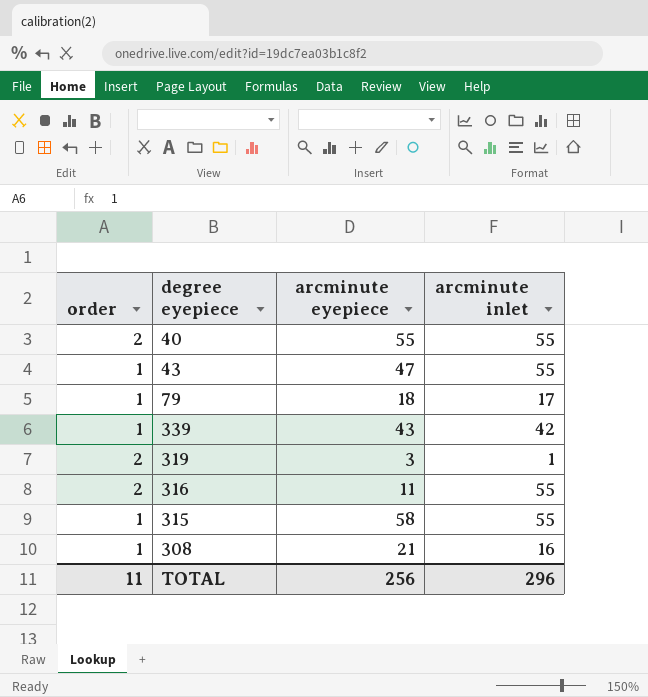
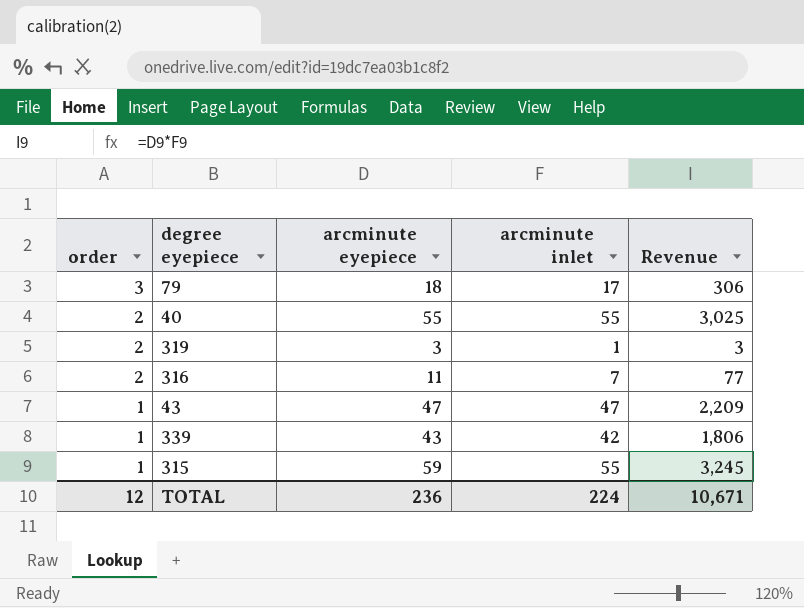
row order: none -> order descending
column Revenue | formula: none -> [arcminute eyepiece] * [arcminute inlet]
row 308: 1 | 21 | 16 -> none
79 | order: 1 -> 3
316 | arcminute inlet: 55 -> 7
43 | arcminute inlet: 55 -> 47
315 | arcminute eyepiece: 58 -> 59
TOTAL | order: 11 -> 12
TOTAL | arcminute eyepiece: 256 -> 236
TOTAL | arcminute inlet: 296 -> 224

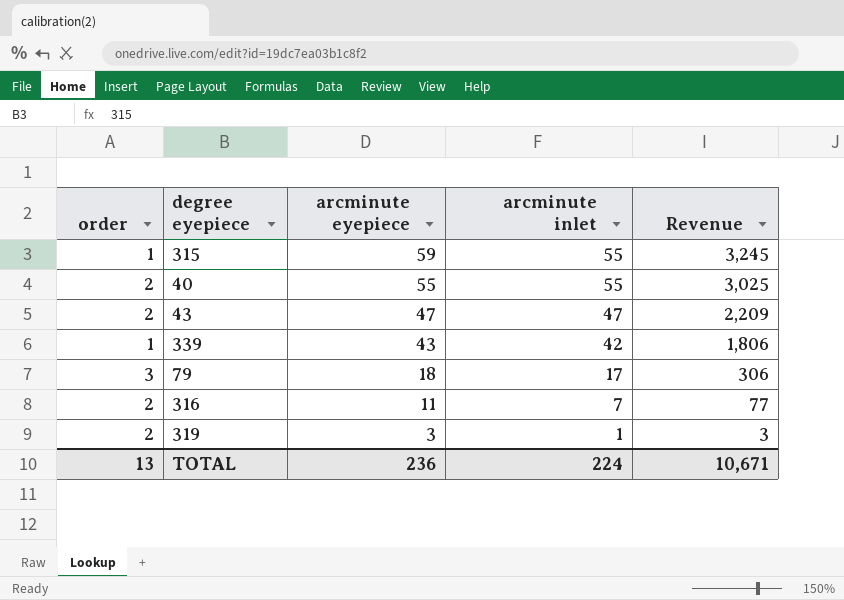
row order: order descending -> arcminute eyepiece descending
43 | order: 1 -> 2
TOTAL | order: 12 -> 13

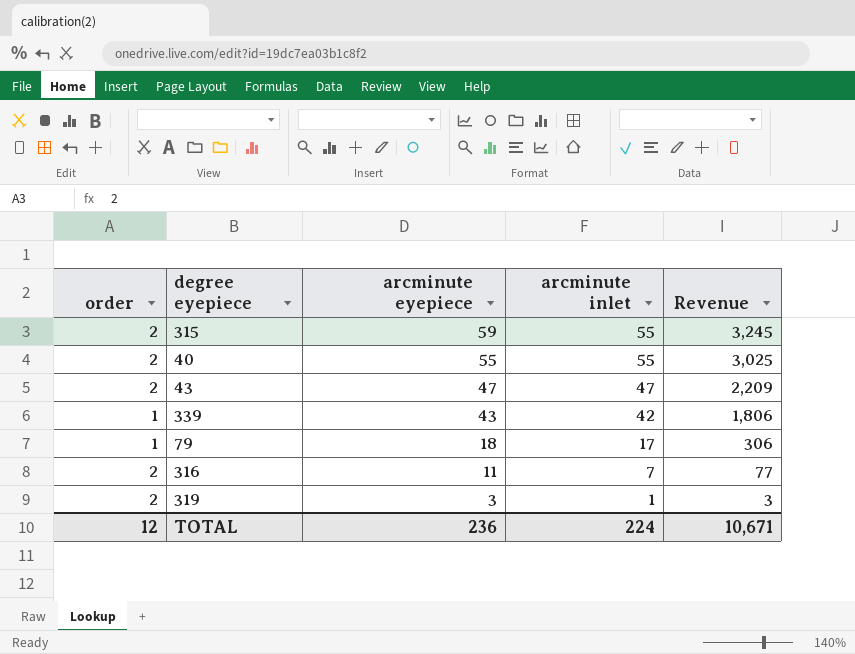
315 | order: 1 -> 2
79 | order: 3 -> 1
TOTAL | order: 13 -> 12

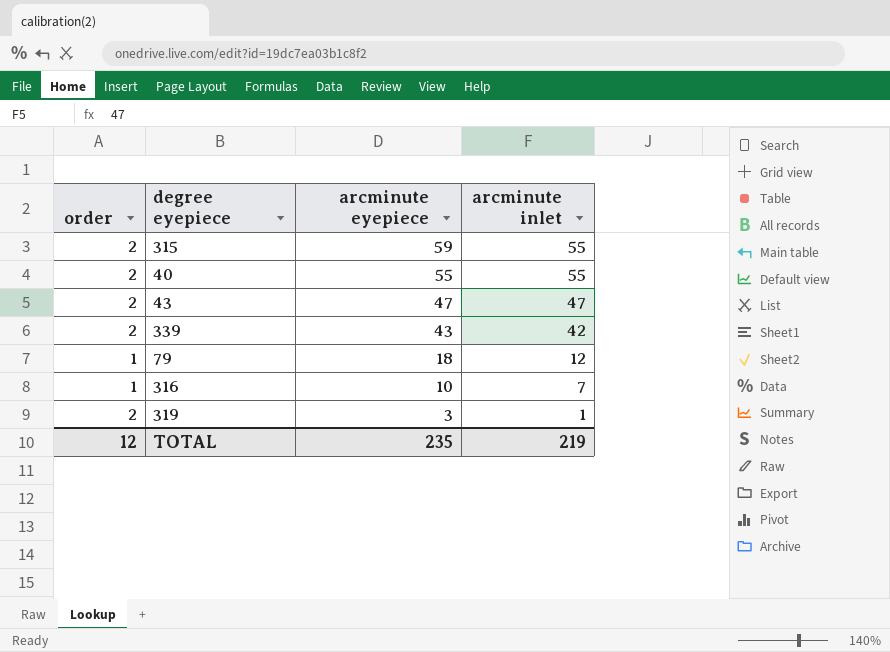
column Revenue | formula: [arcminute eyepiece] * [arcminute inlet] -> none
339 | order: 1 -> 2
79 | arcminute inlet: 17 -> 12
316 | order: 2 -> 1
316 | arcminute eyepiece: 11 -> 10
TOTAL | arcminute eyepiece: 236 -> 235
TOTAL | arcminute inlet: 224 -> 219

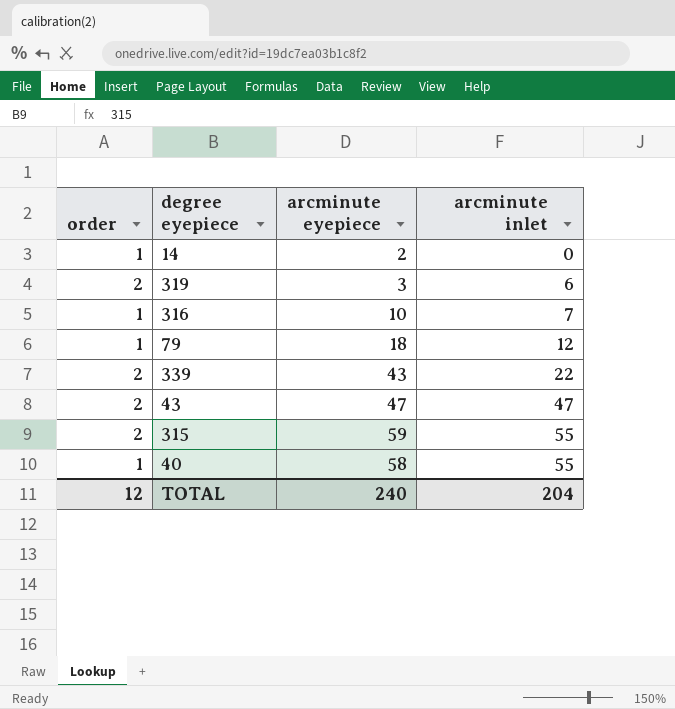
row order: arcminute eyepiece descending -> arcminute inlet ascending
row 14: none -> 1 | 2 | 0
319 | arcminute inlet: 1 -> 6
339 | arcminute inlet: 42 -> 22
40 | order: 2 -> 1
40 | arcminute eyepiece: 55 -> 58
TOTAL | arcminute eyepiece: 235 -> 240
TOTAL | arcminute inlet: 219 -> 204

